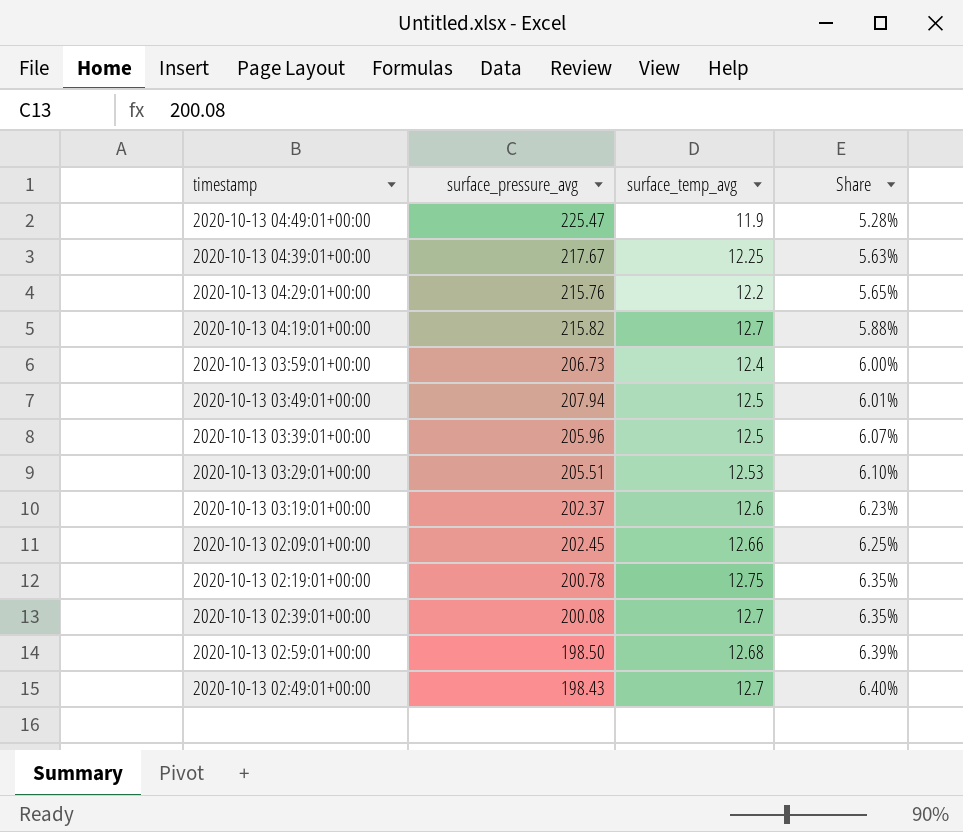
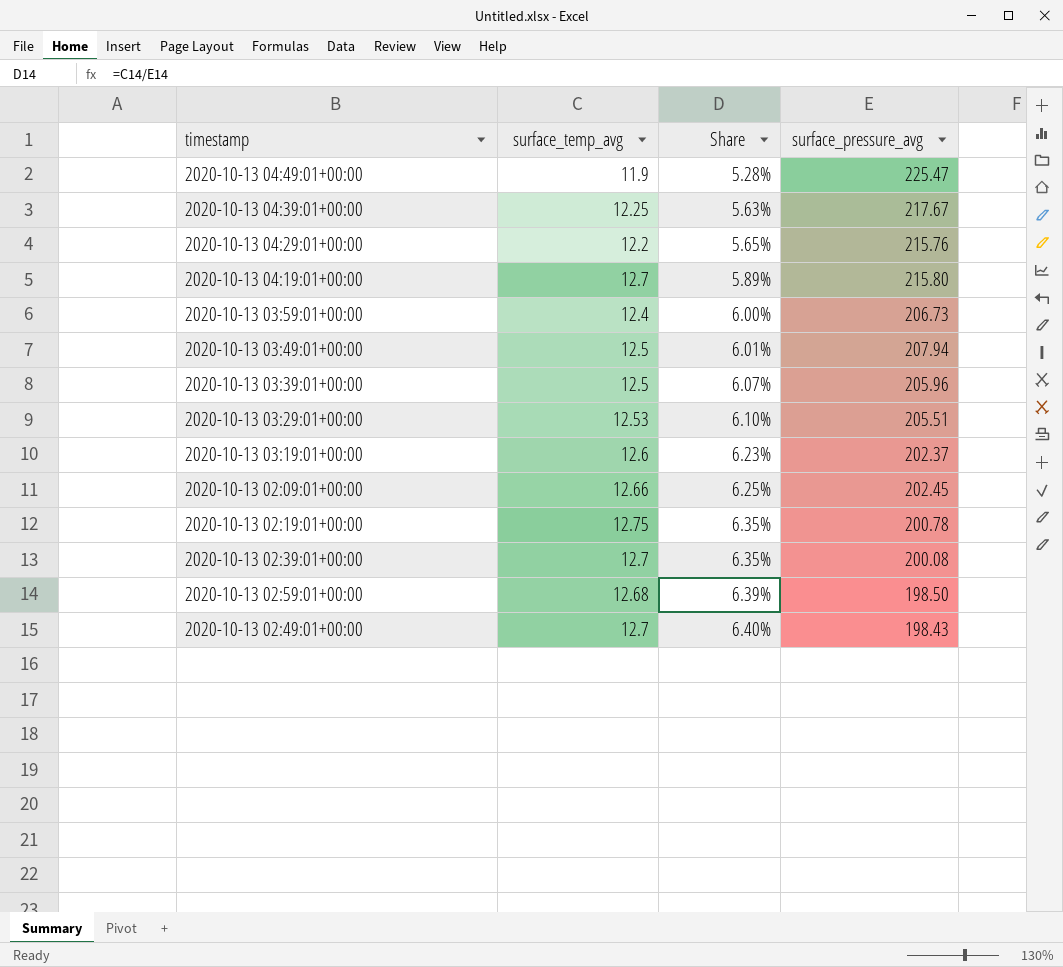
column surface_pressure_avg | position: 2 -> 4
2020-10-13 04:19:01+00:00 | Share: 5.88% -> 5.89%
2020-10-13 04:19:01+00:00 | surface_pressure_avg: 215.82 -> 215.80

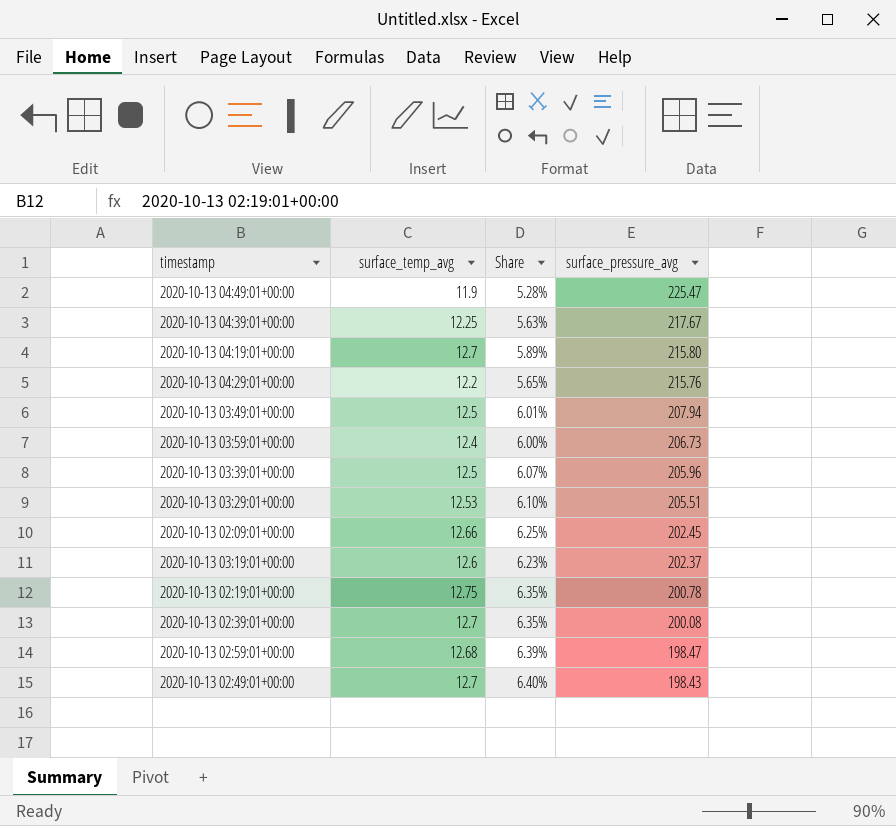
row order: Share ascending -> surface_pressure_avg descending
2020-10-13 02:59:01+00:00 | surface_pressure_avg: 198.50 -> 198.47

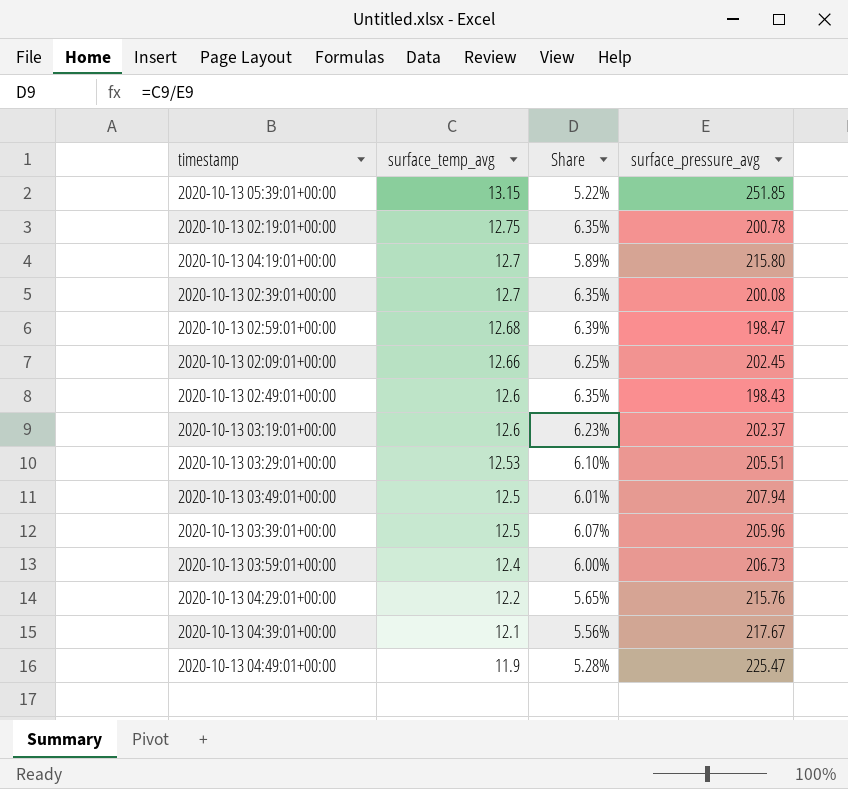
row order: surface_pressure_avg descending -> surface_temp_avg descending
row 2020-10-13 05:39:01+00:00: none -> 13.15 | 5.22% | 251.85
2020-10-13 02:49:01+00:00 | surface_temp_avg: 12.7 -> 12.6
2020-10-13 02:49:01+00:00 | Share: 6.40% -> 6.35%
2020-10-13 04:39:01+00:00 | surface_temp_avg: 12.25 -> 12.1
2020-10-13 04:39:01+00:00 | Share: 5.63% -> 5.56%

